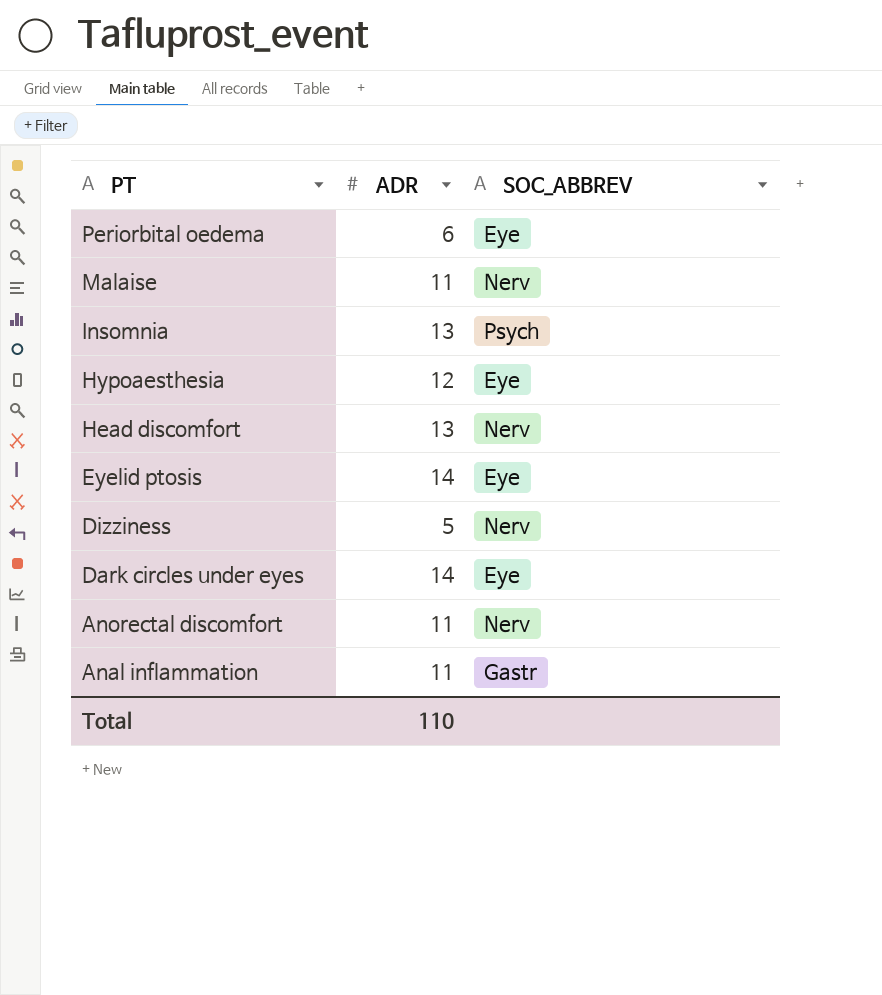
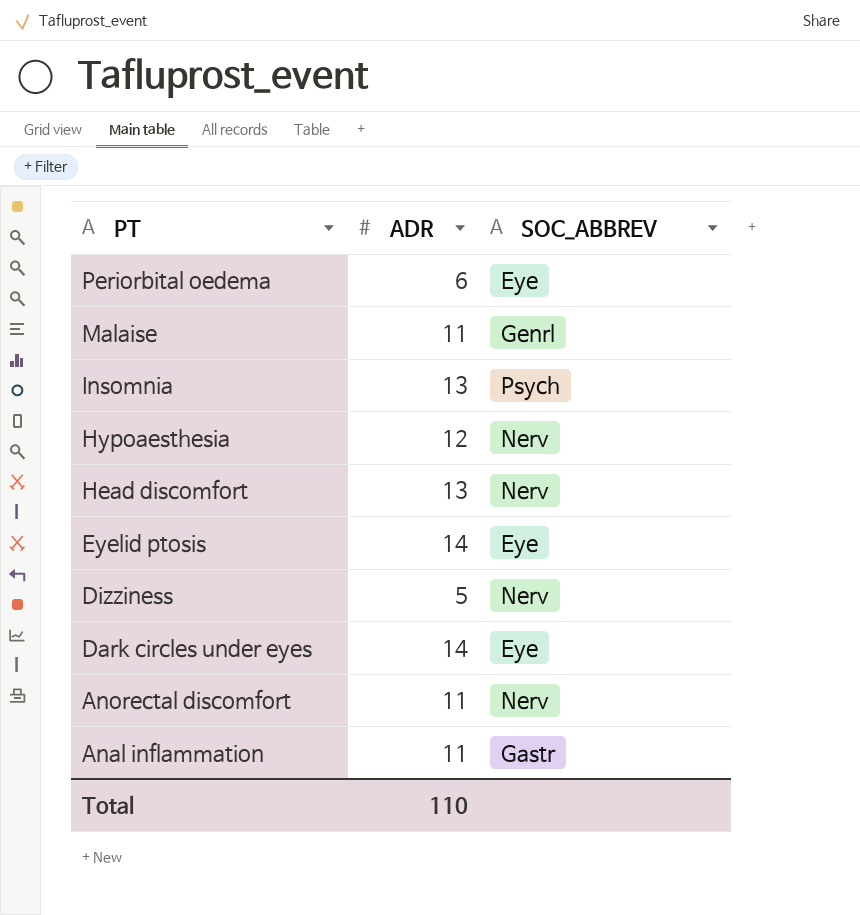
Malaise | SOC_ABBREV: Nerv -> Genrl
Hypoaesthesia | SOC_ABBREV: Eye -> Nerv

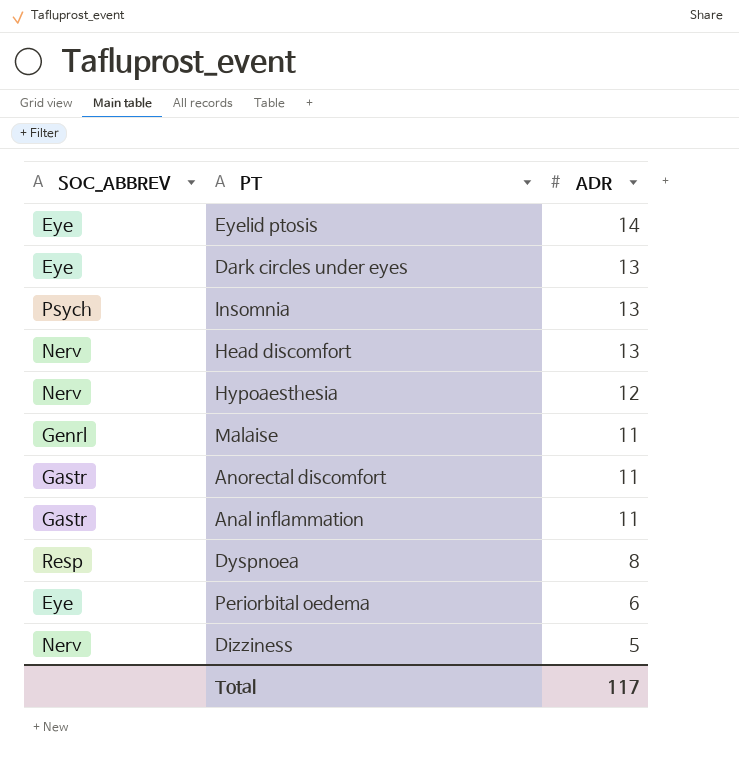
row order: PT descending -> ADR descending
column SOC_ABBREV | position: 3 -> 1
Dark circles under eyes | ADR: 14 -> 13
Anorectal discomfort | SOC_ABBREV: Nerv -> Gastr
row Dyspnoea: none -> Resp | 8
Total | ADR: 110 -> 117

